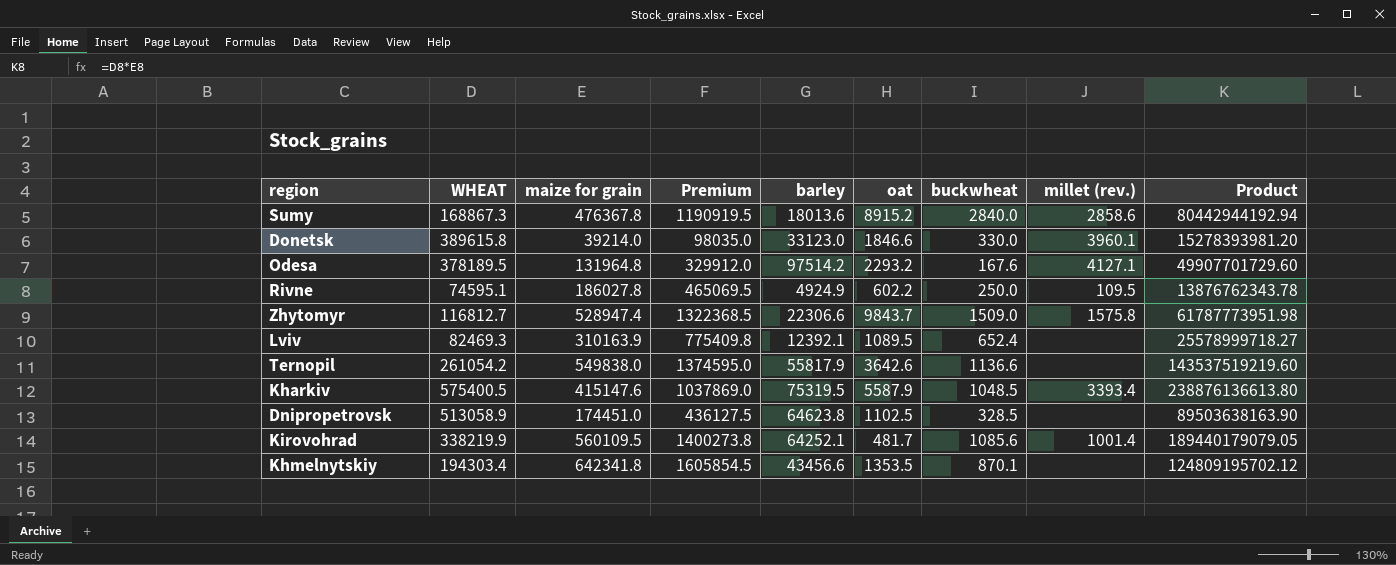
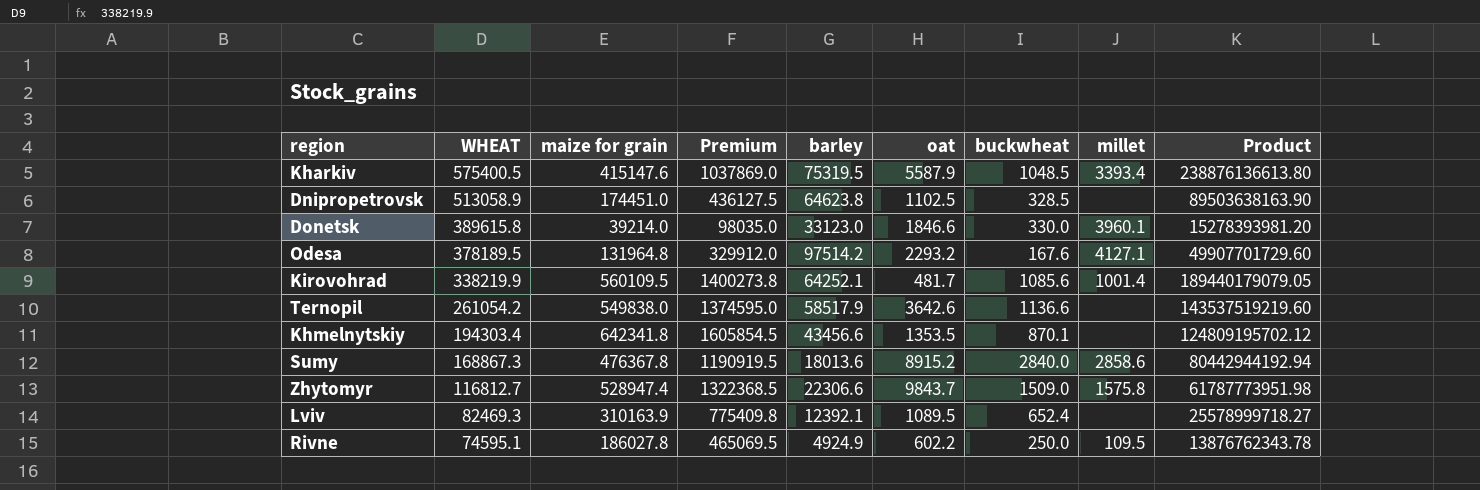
row order: none -> WHEAT descending
column name: millet (rev.) -> millet
Ternopil | barley: 55817.9 -> 58517.9

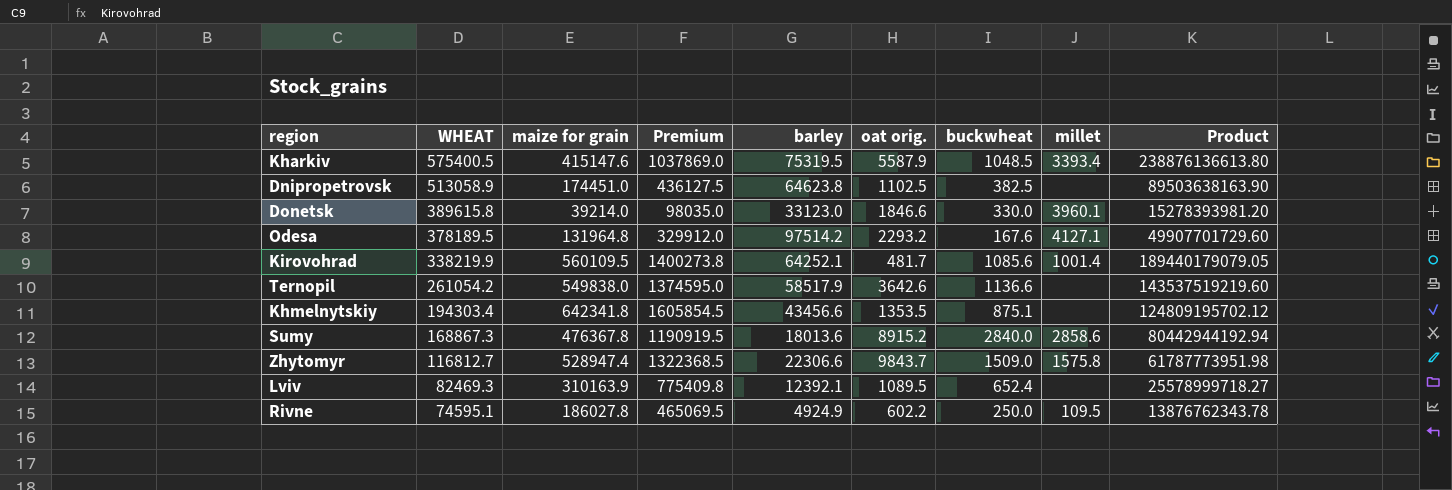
column name: oat -> oat orig.
Dnipropetrovsk | buckwheat: 328.5 -> 382.5
Khmelnytskiy | buckwheat: 870.1 -> 875.1

